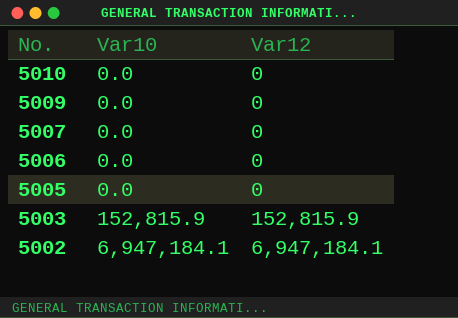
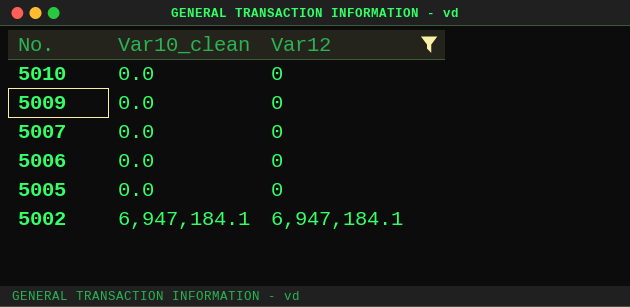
filter: none -> Var12 != 152,815.9
column name: Var10 -> Var10_clean

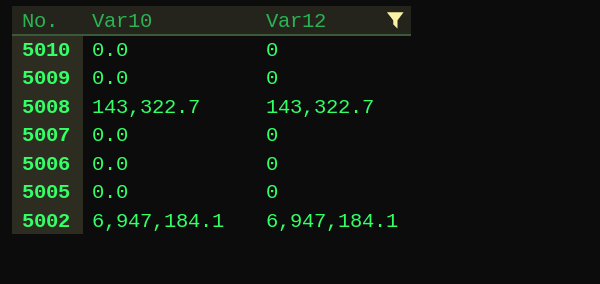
column name: Var10_clean -> Var10
row 5008: none -> 143,322.7 | 143,322.7

